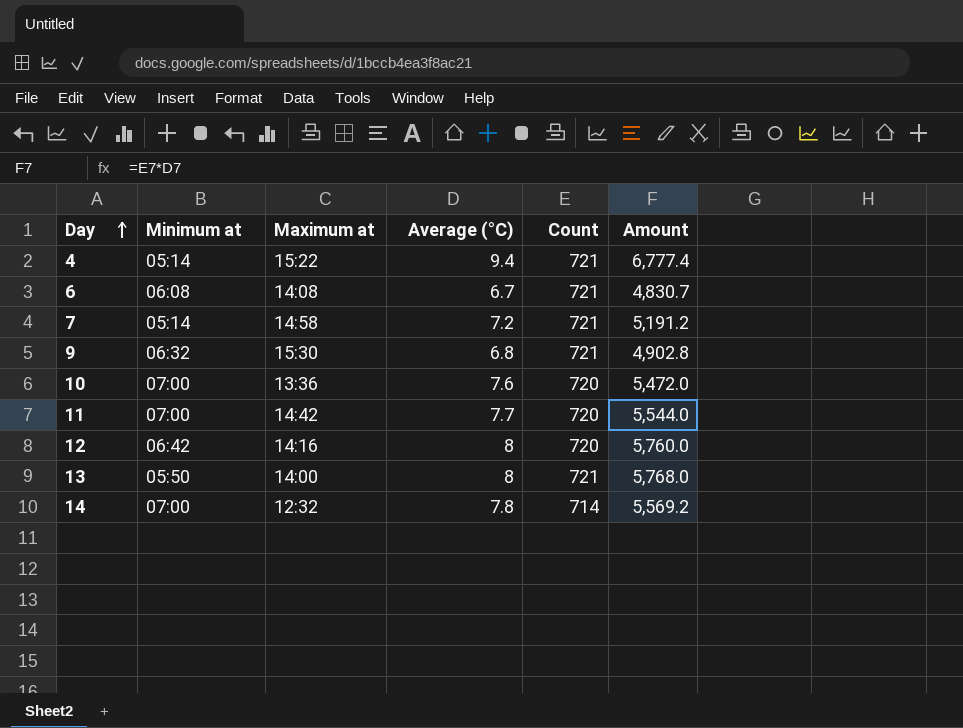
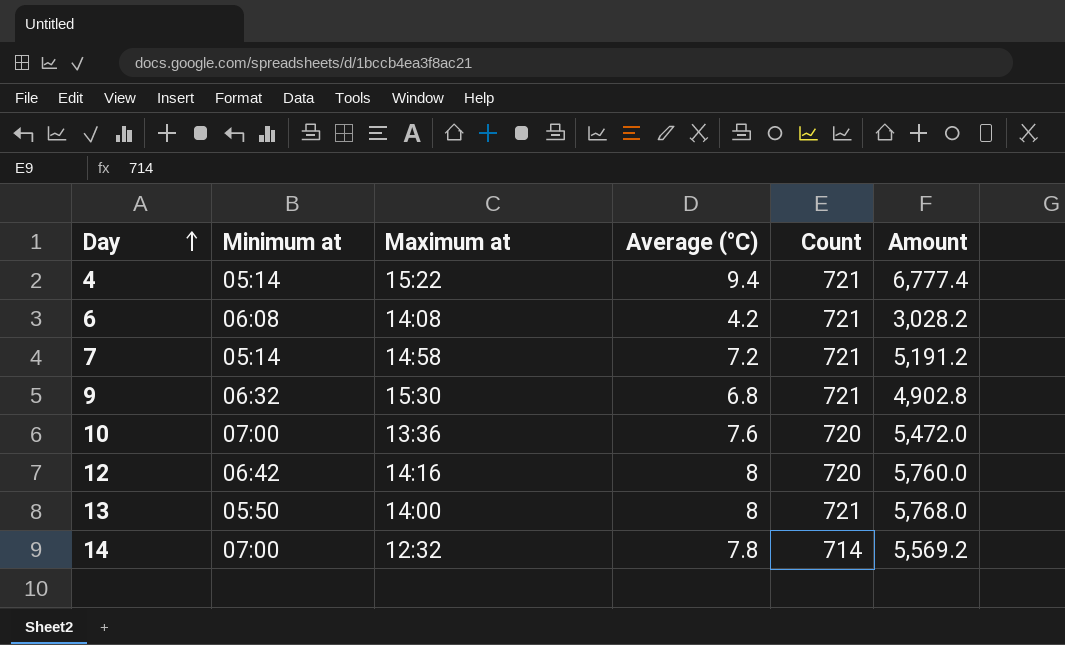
row 11: 07:00 | 14:42 | 7.7 | 720 | 5,544.0 -> none
6 | Average (°C): 6.7 -> 4.2
6 | Amount: 4,830.7 -> 3,028.2

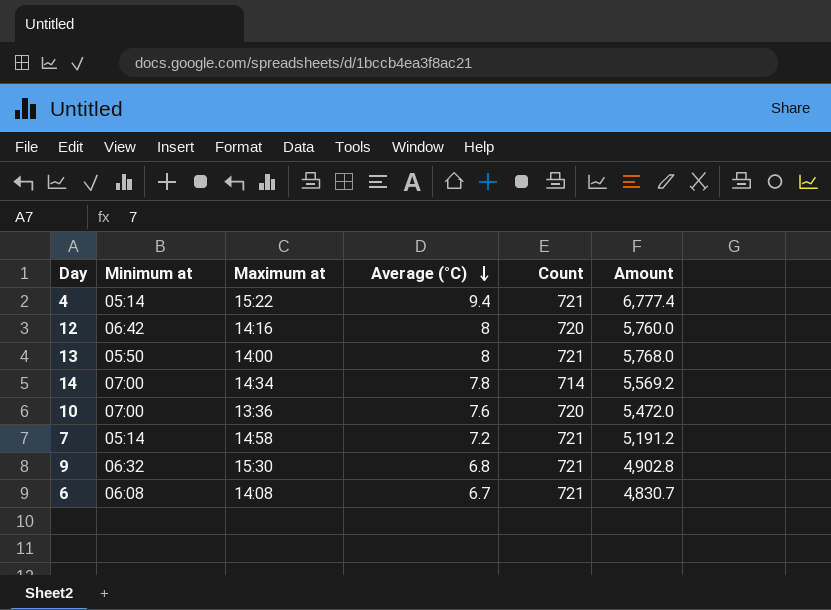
row order: Day ascending -> Average (°C) descending
14 | Maximum at: 12:32 -> 14:34
6 | Average (°C): 4.2 -> 6.7
6 | Amount: 3,028.2 -> 4,830.7

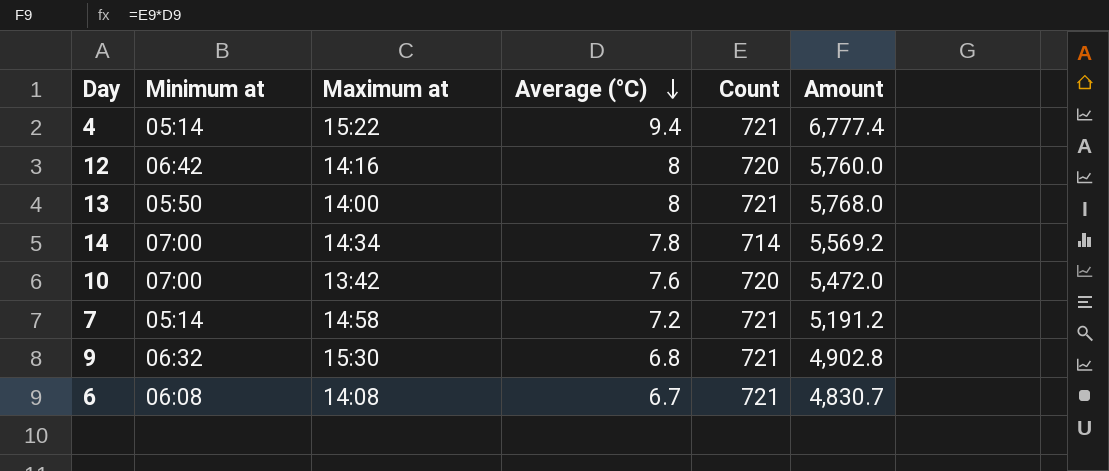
10 | Maximum at: 13:36 -> 13:42

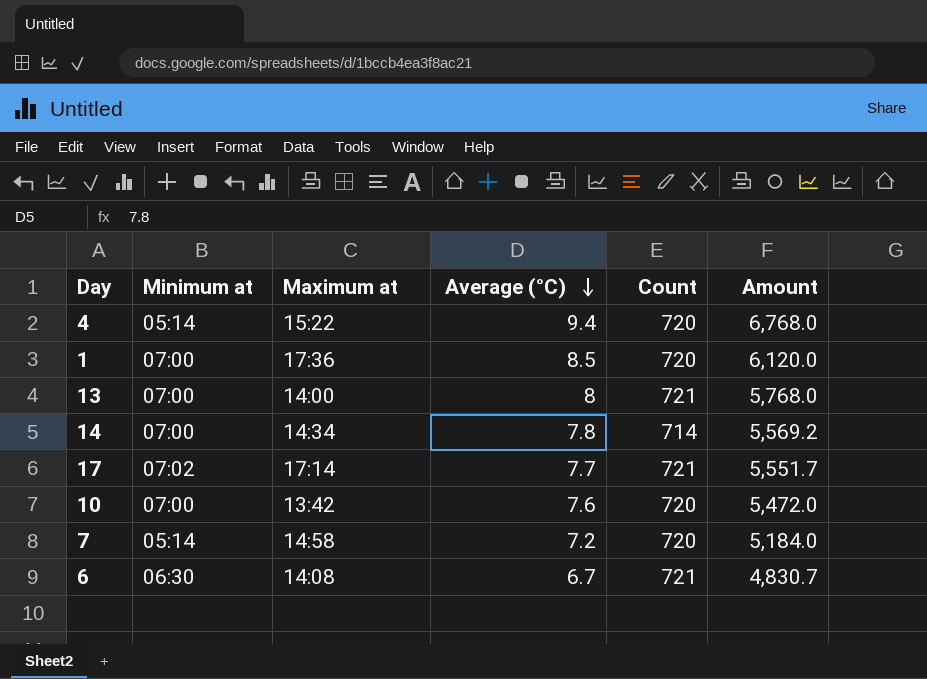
row 12: 06:42 | 14:16 | 8 | 720 | 5,760.0 -> none
row 9: 06:32 | 15:30 | 6.8 | 721 | 4,902.8 -> none
4 | Count: 721 -> 720
4 | Amount: 6,777.4 -> 6,768.0
row 1: none -> 07:00 | 17:36 | 8.5 | 720 | 6,120.0
13 | Minimum at: 05:50 -> 07:00
row 17: none -> 07:02 | 17:14 | 7.7 | 721 | 5,551.7
7 | Count: 721 -> 720
7 | Amount: 5,191.2 -> 5,184.0
6 | Minimum at: 06:08 -> 06:30

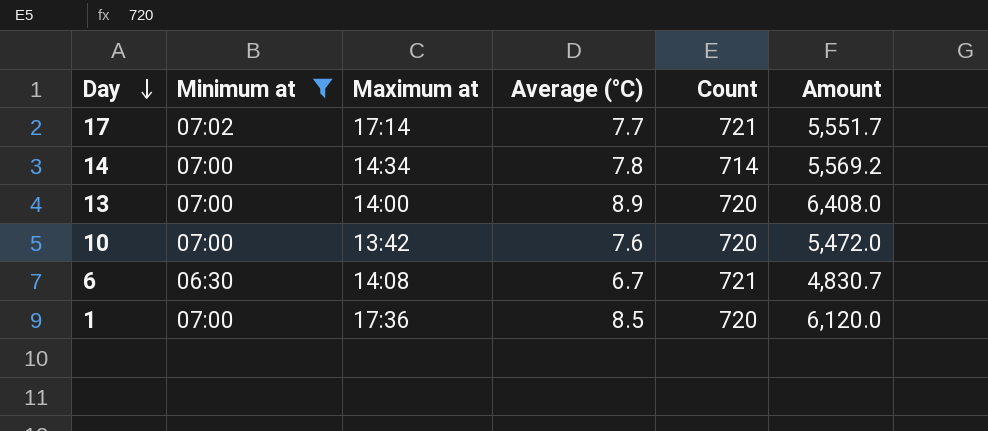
filter: none -> Minimum at != 05:14
row order: Average (°C) descending -> Day descending
13 | Average (°C): 8 -> 8.9
13 | Count: 721 -> 720
13 | Amount: 5,768.0 -> 6,408.0

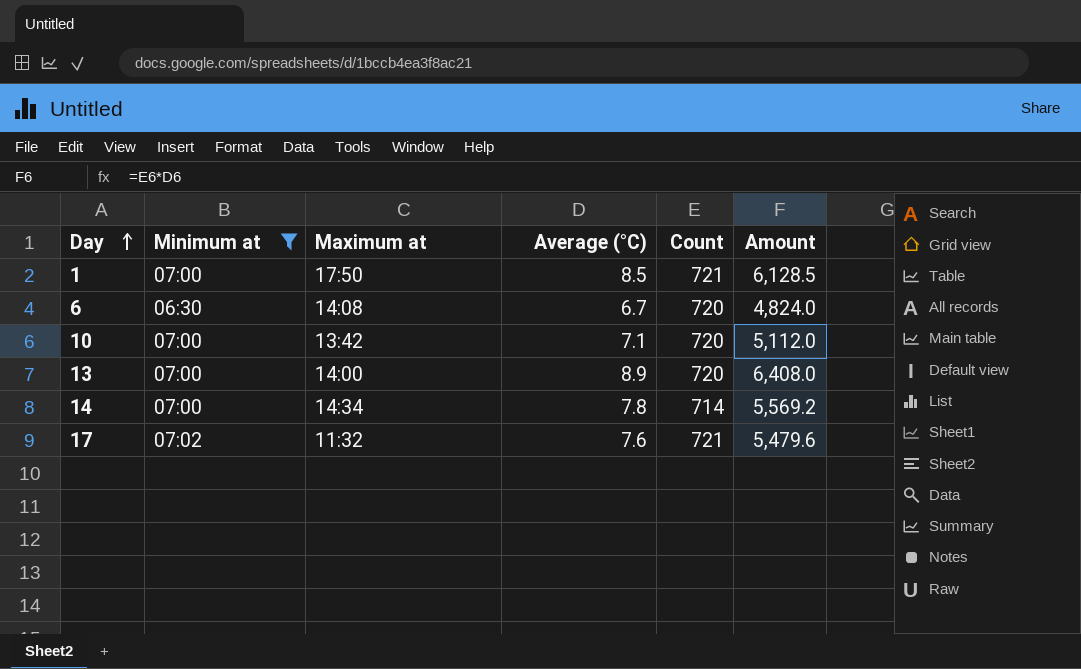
row order: Day descending -> Day ascending
1 | Maximum at: 17:36 -> 17:50
1 | Count: 720 -> 721
1 | Amount: 6,120.0 -> 6,128.5
6 | Count: 721 -> 720
6 | Amount: 4,830.7 -> 4,824.0
10 | Average (°C): 7.6 -> 7.1
10 | Amount: 5,472.0 -> 5,112.0
17 | Maximum at: 17:14 -> 11:32
17 | Average (°C): 7.7 -> 7.6
17 | Amount: 5,551.7 -> 5,479.6

